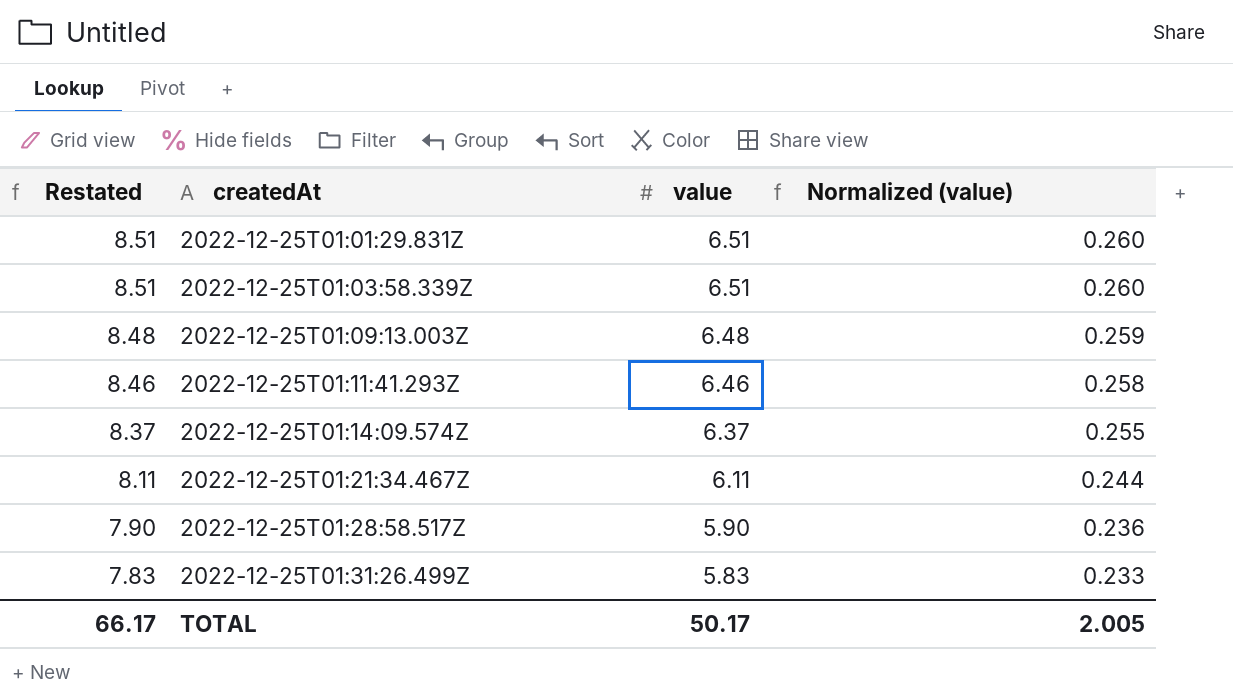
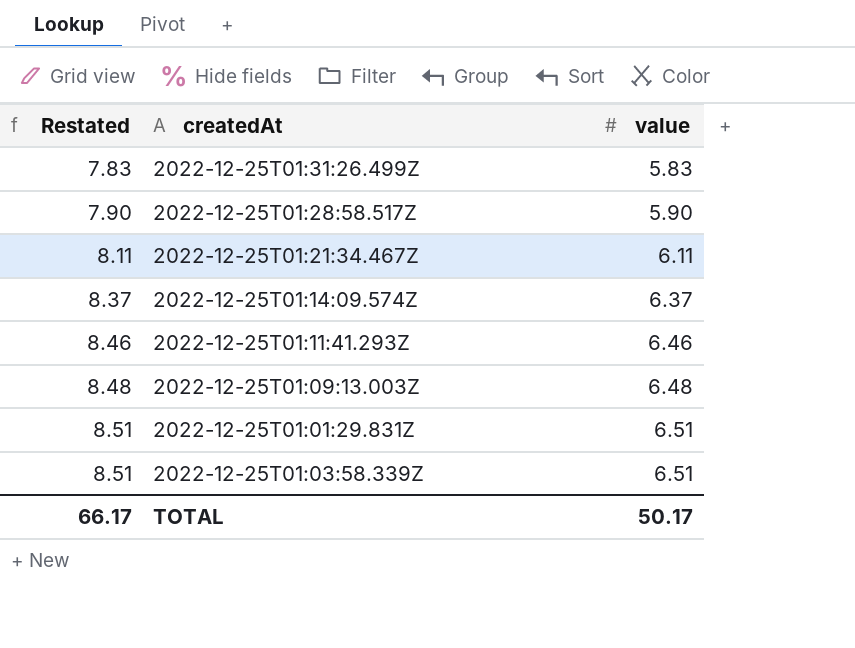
row order: Restated descending -> Restated ascending
column Normalized (value) | formula: [value] * 0.04 -> none

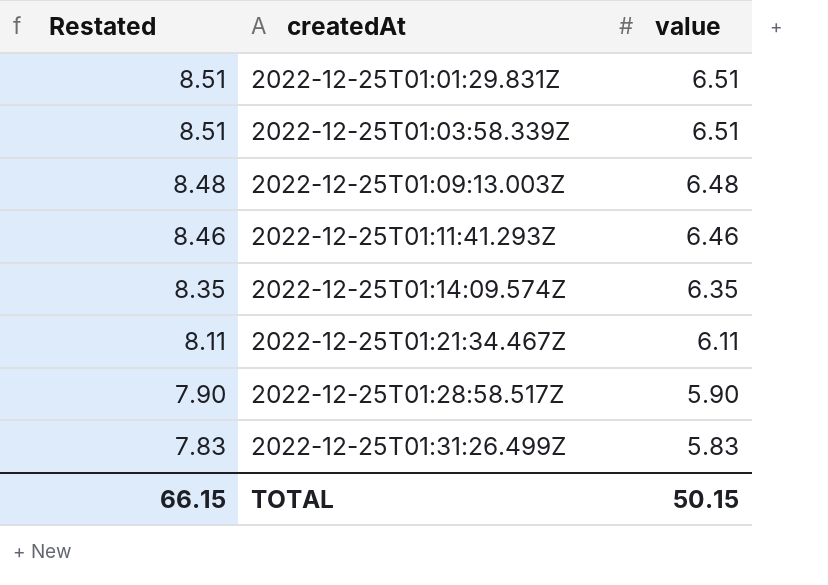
row order: Restated ascending -> Restated descending
2022-12-25T01:14:09.574Z | Restated: 8.37 -> 8.35
2022-12-25T01:14:09.574Z | value: 6.37 -> 6.35
TOTAL | Restated: 66.17 -> 66.15
TOTAL | value: 50.17 -> 50.15

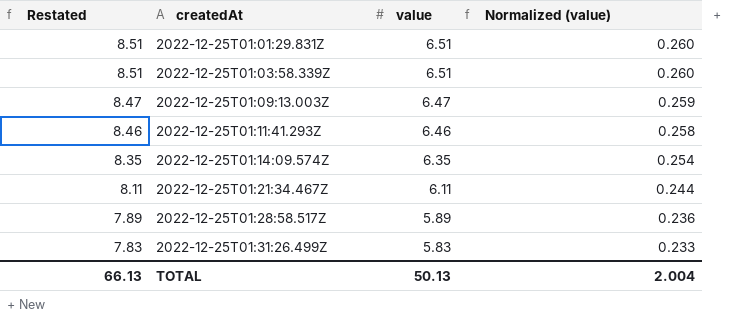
column Normalized (value) | formula: none -> [value] * 0.04
2022-12-25T01:09:13.003Z | Restated: 8.48 -> 8.47
2022-12-25T01:09:13.003Z | value: 6.48 -> 6.47
2022-12-25T01:28:58.517Z | Restated: 7.90 -> 7.89
2022-12-25T01:28:58.517Z | value: 5.90 -> 5.89
TOTAL | Restated: 66.15 -> 66.13
TOTAL | value: 50.15 -> 50.13

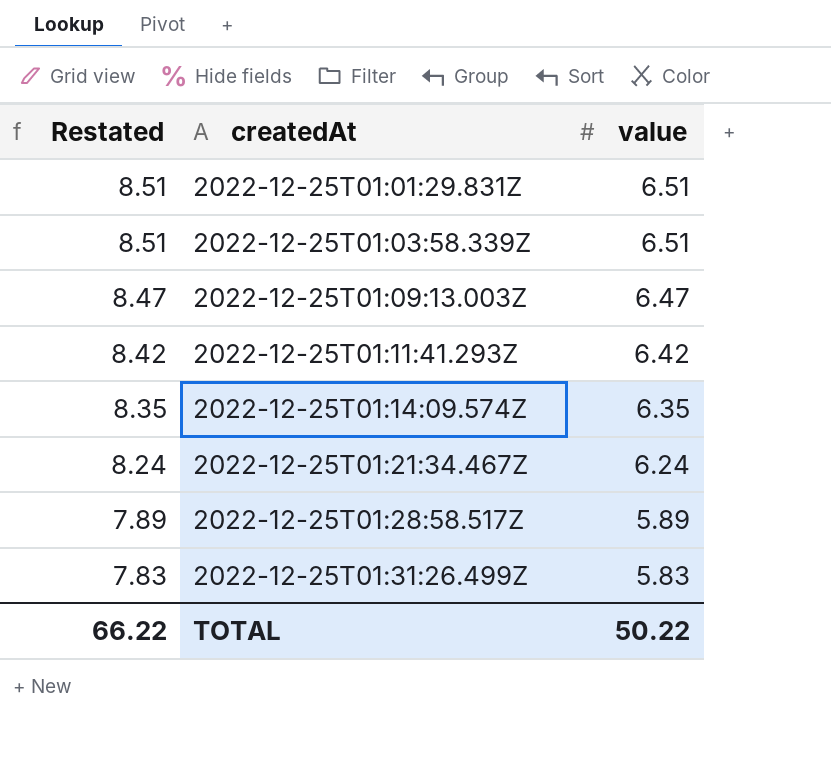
column Normalized (value) | formula: [value] * 0.04 -> none
2022-12-25T01:11:41.293Z | Restated: 8.46 -> 8.42
2022-12-25T01:11:41.293Z | value: 6.46 -> 6.42
2022-12-25T01:21:34.467Z | Restated: 8.11 -> 8.24
2022-12-25T01:21:34.467Z | value: 6.11 -> 6.24
TOTAL | Restated: 66.13 -> 66.22
TOTAL | value: 50.13 -> 50.22

